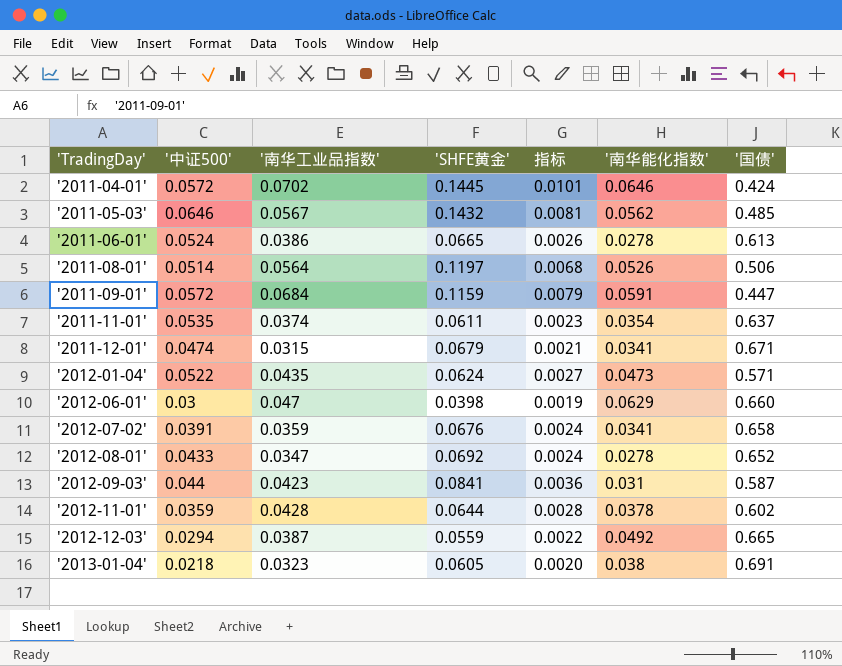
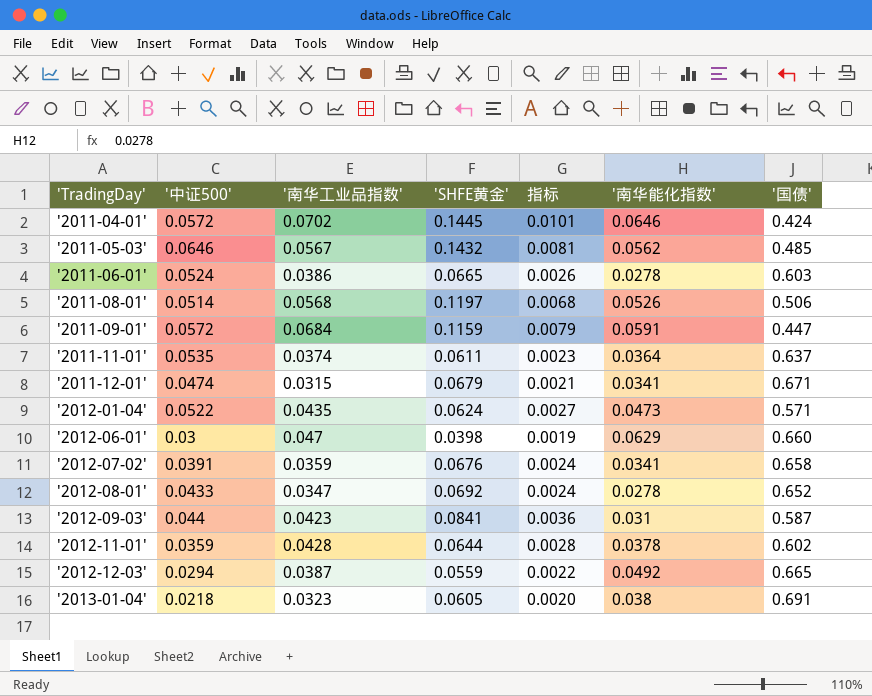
'2011-06-01' | '国债': 0.613 -> 0.603
'2011-08-01' | '南华工业品指数': 0.0564 -> 0.0568
'2011-11-01' | '南华能化指数': 0.0354 -> 0.0364

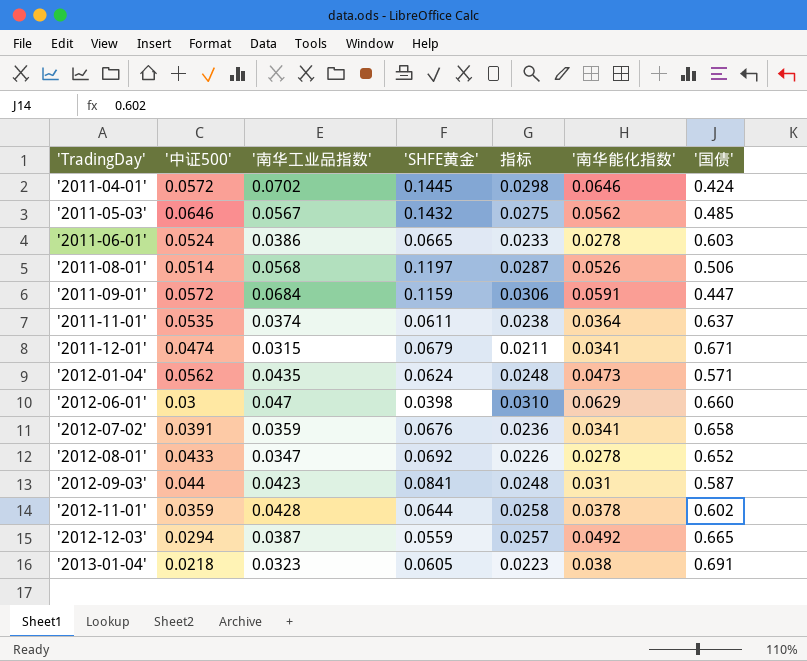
column 指标 | formula: ['南华工业品指数'] * ['SHFE黄金'] -> ['南华工业品指数'] * ['国债']
'2012-01-04' | '中证500': 0.0522 -> 0.0562

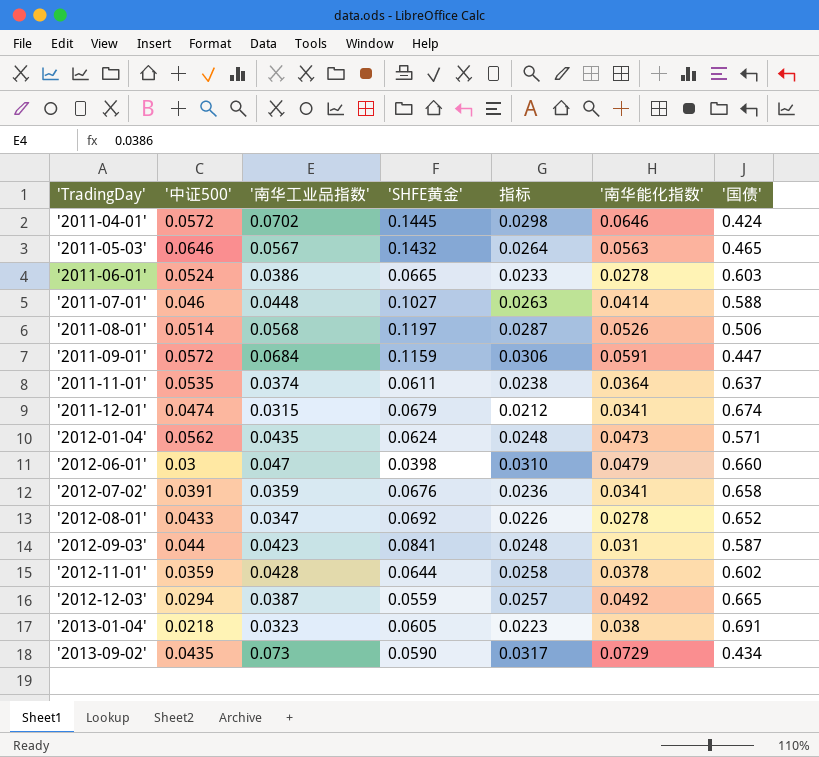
'2011-05-03' | 指标: 0.0275 -> 0.0264
'2011-05-03' | '南华能化指数': 0.0562 -> 0.0563
'2011-05-03' | '国债': 0.485 -> 0.465
row '2011-07-01': none -> 0.046 | 0.0448 | 0.1027 | 0.0263 | 0.0414 | 0.588
'2011-12-01' | 指标: 0.0211 -> 0.0212
'2011-12-01' | '国债': 0.671 -> 0.674
'2012-06-01' | '南华能化指数': 0.0629 -> 0.0479
row '2013-09-02': none -> 0.0435 | 0.073 | 0.0590 | 0.0317 | 0.0729 | 0.434

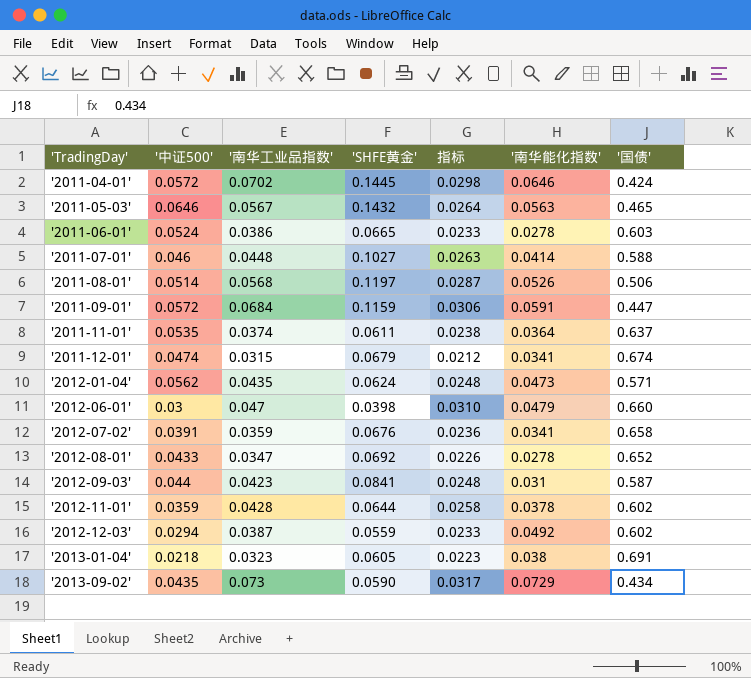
'2012-12-03' | 指标: 0.0257 -> 0.0233
'2012-12-03' | '国债': 0.665 -> 0.602

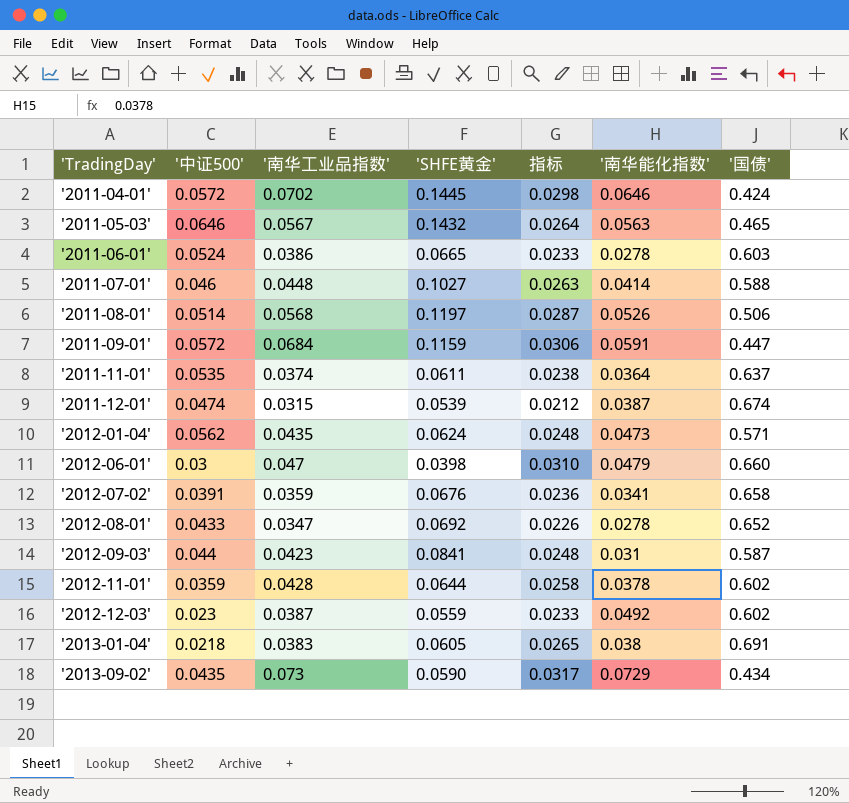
'2011-12-01' | 'SHFE黄金': 0.0679 -> 0.0539
'2011-12-01' | '南华能化指数': 0.0341 -> 0.0387
'2012-12-03' | '中证500': 0.0294 -> 0.023
'2013-01-04' | '南华工业品指数': 0.0323 -> 0.0383
'2013-01-04' | 指标: 0.0223 -> 0.0265

